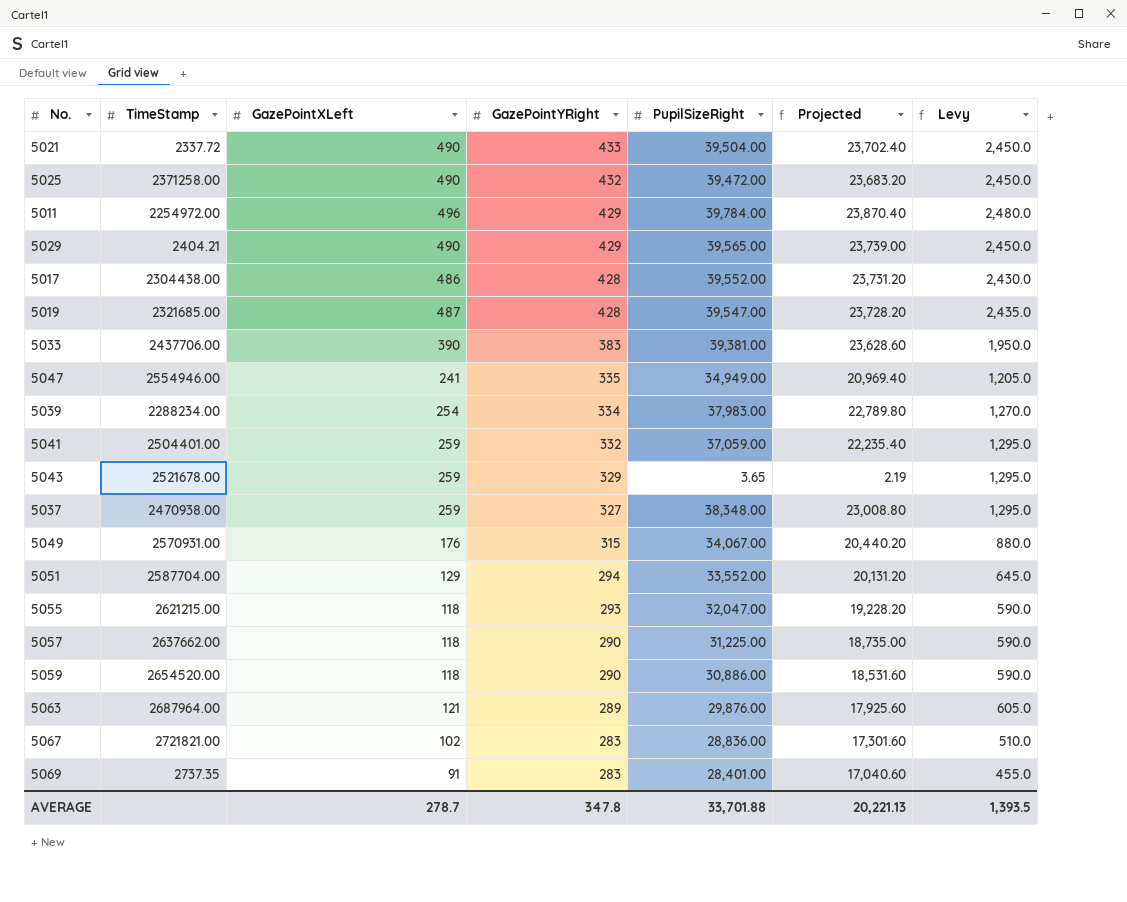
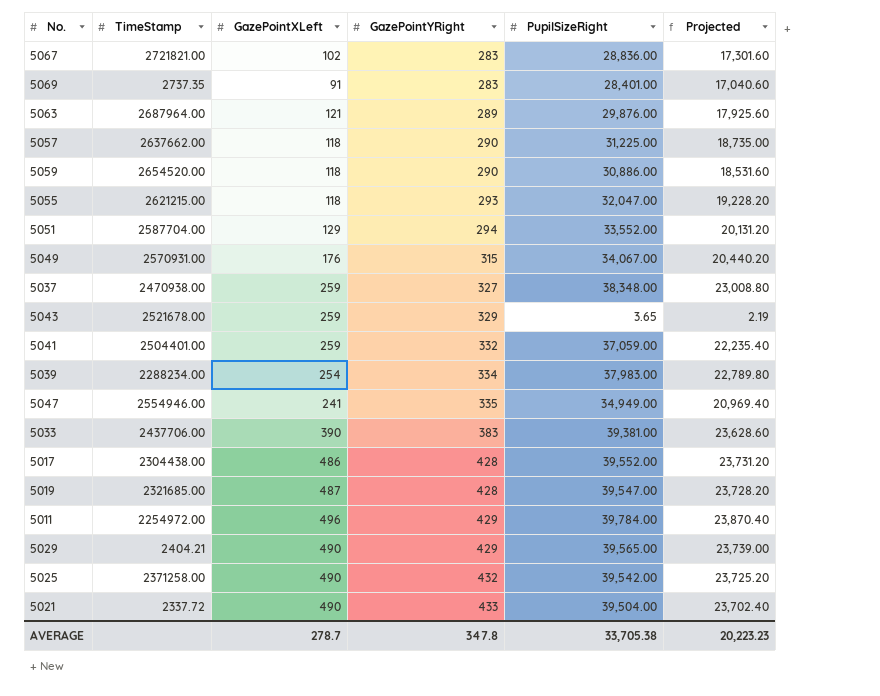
row order: GazePointYRight descending -> GazePointYRight ascending
column Levy | formula: [GazePointXLeft] * 5 -> none
5025 | PupilSizeRight: 39,472.00 -> 39,542.00
5025 | Projected: 23,683.20 -> 23,725.20
AVERAGE | PupilSizeRight: 33,701.88 -> 33,705.38
AVERAGE | Projected: 20,221.13 -> 20,223.23

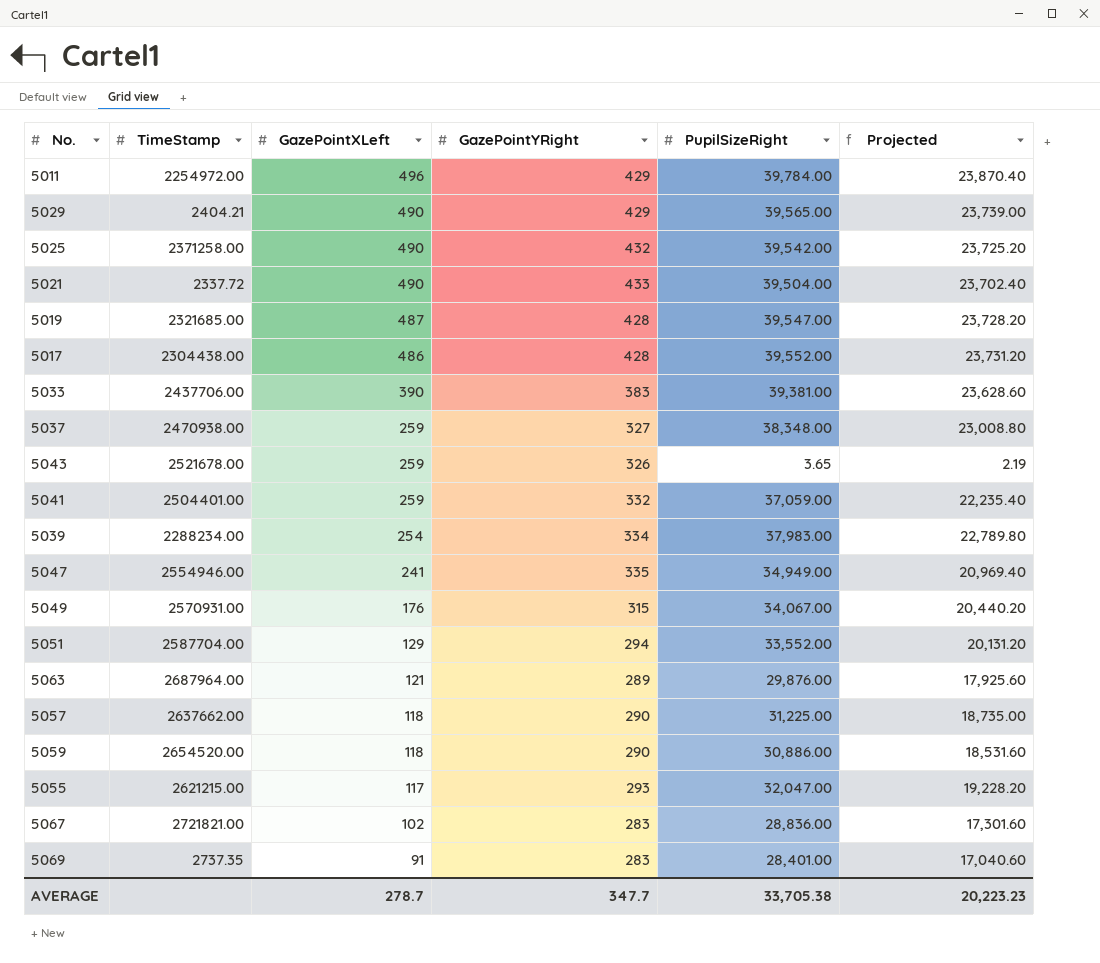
row order: GazePointYRight ascending -> GazePointXLeft descending
5043 | GazePointYRight: 329 -> 326
5055 | GazePointXLeft: 118 -> 117
AVERAGE | GazePointYRight: 347.8 -> 347.7

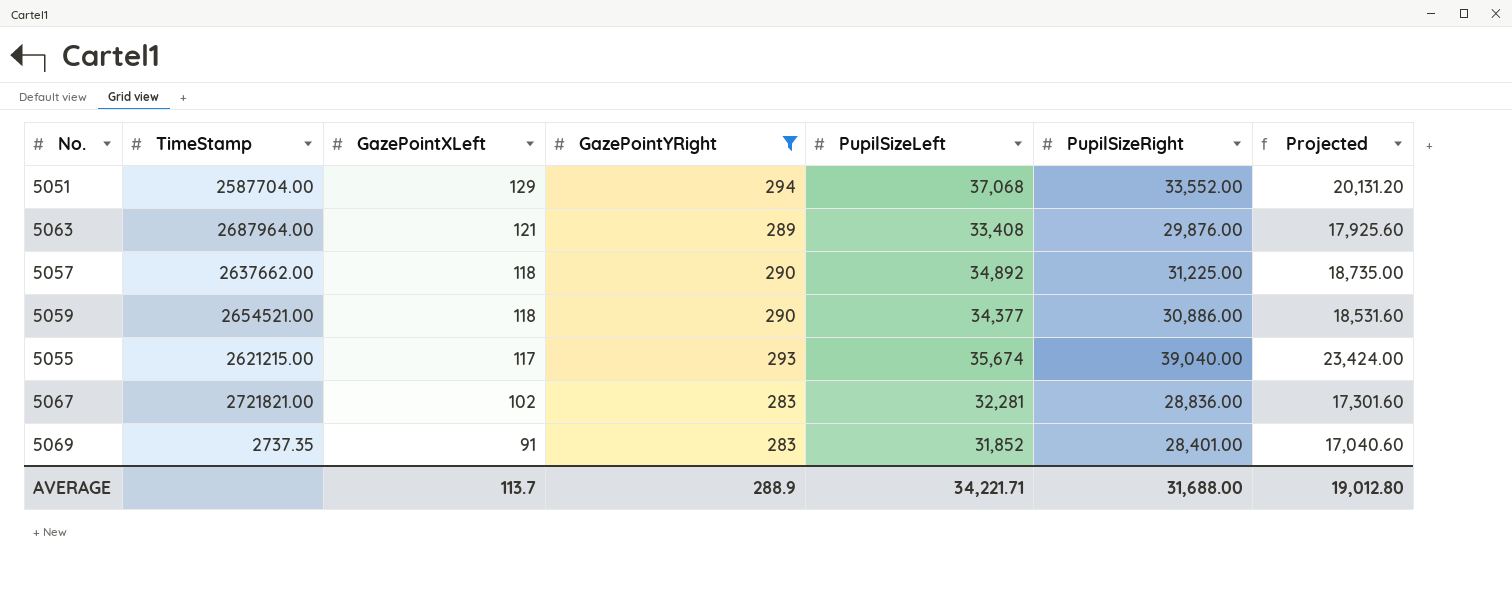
filter: none -> GazePointYRight <= 294
column PupilSizeLeft | position: none -> 5
5059 | TimeStamp: 2654520.00 -> 2654521.00
5055 | PupilSizeRight: 32,047.00 -> 39,040.00
5055 | Projected: 19,228.20 -> 23,424.00
AVERAGE | GazePointXLeft: 278.7 -> 113.7
AVERAGE | GazePointYRight: 347.7 -> 288.9
AVERAGE | PupilSizeRight: 33,705.38 -> 31,688.00
AVERAGE | Projected: 20,223.23 -> 19,012.80

